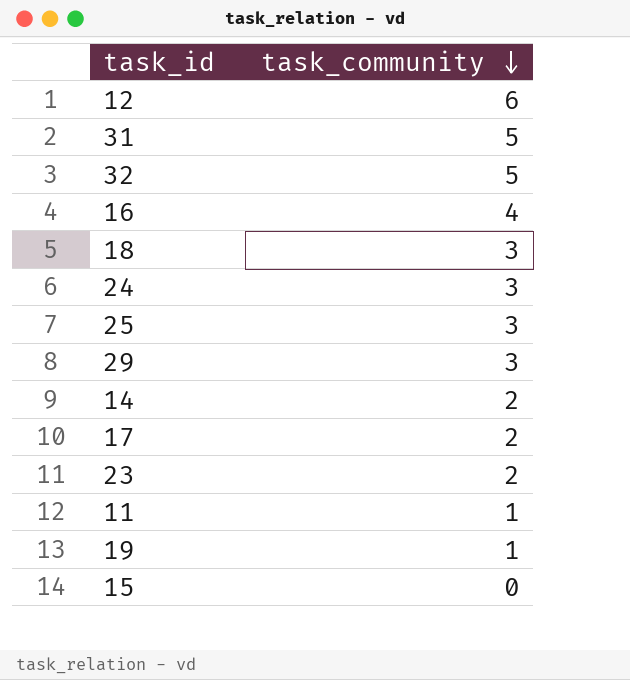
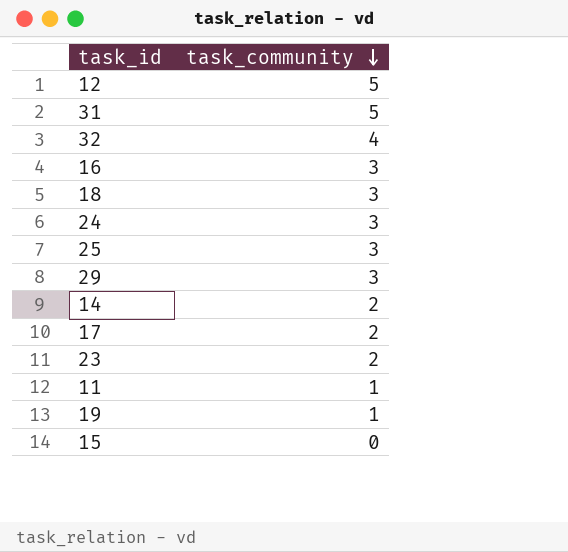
12 | task_community: 6 -> 5
32 | task_community: 5 -> 4
16 | task_community: 4 -> 3

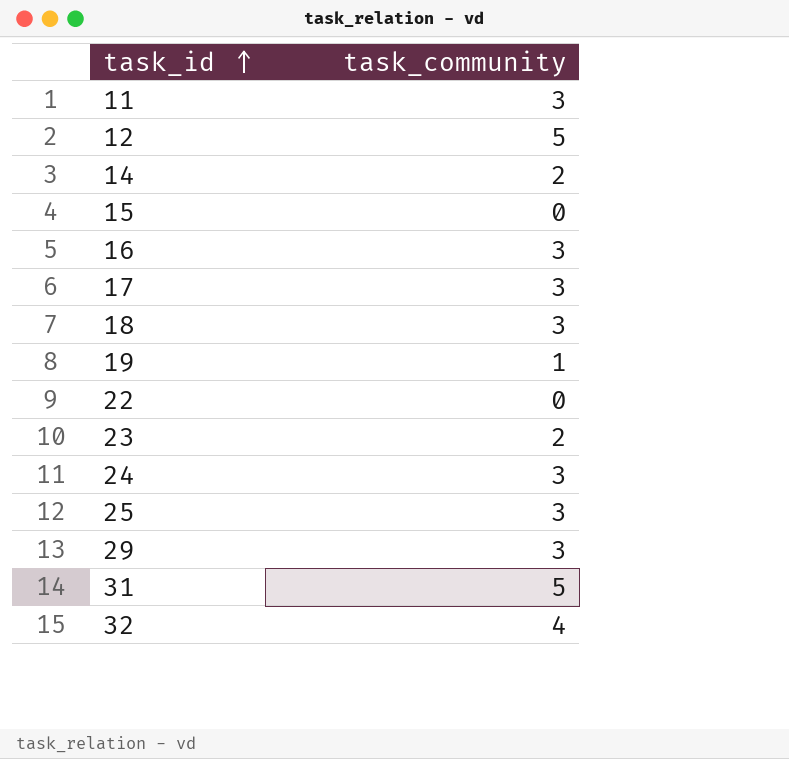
row order: task_community descending -> task_id ascending
11 | task_community: 1 -> 3
17 | task_community: 2 -> 3
row 22: none -> 0

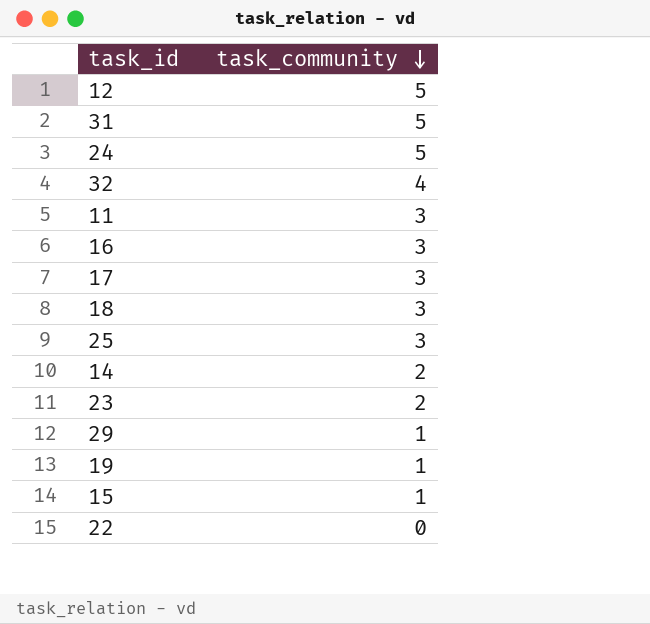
row order: task_id ascending -> task_community descending
24 | task_community: 3 -> 5
29 | task_community: 3 -> 1
15 | task_community: 0 -> 1

